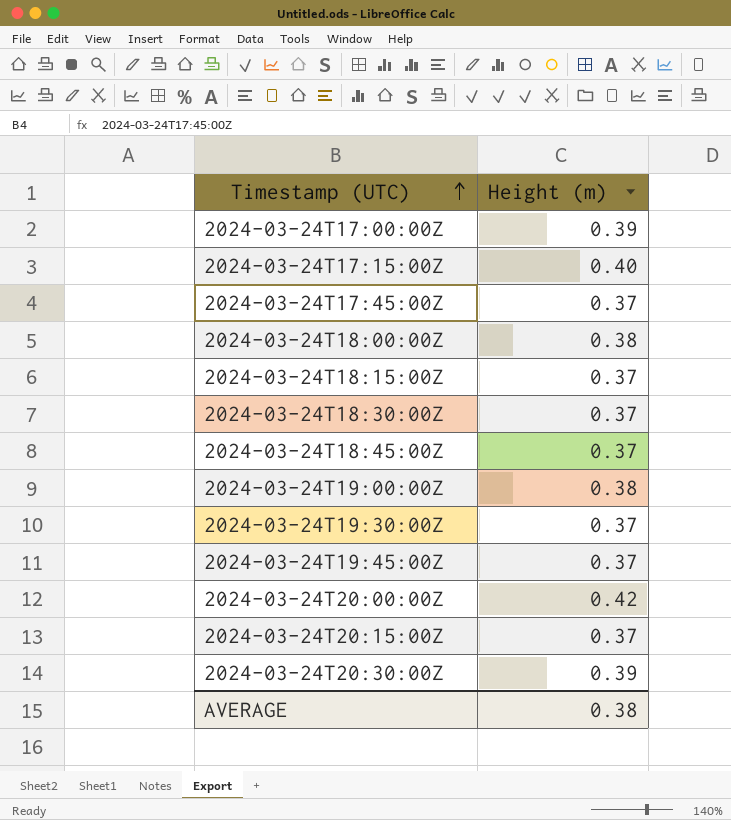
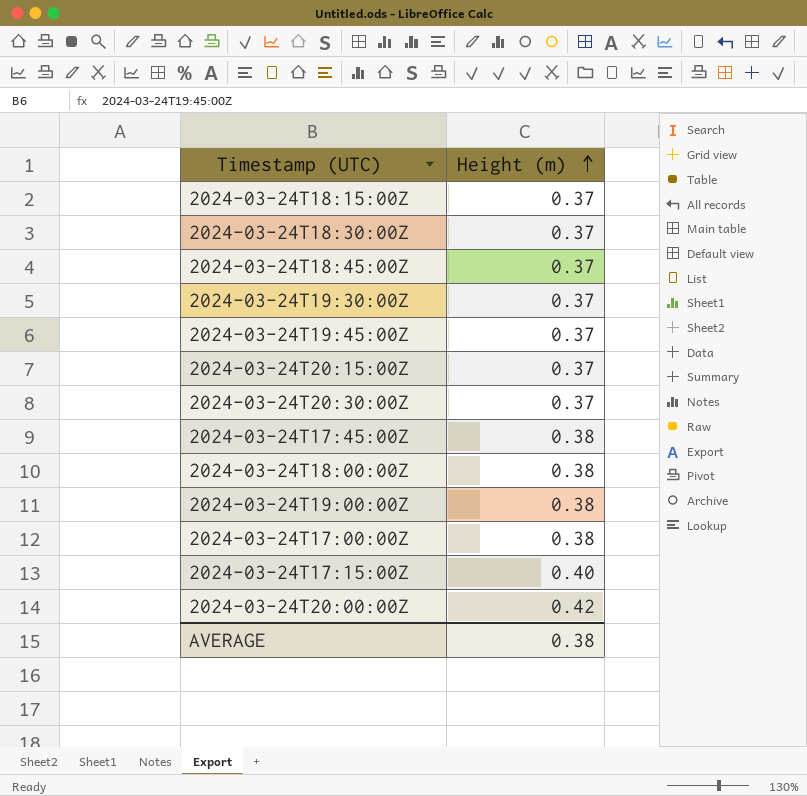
row order: Timestamp (UTC) ascending -> Height (m) ascending
2024-03-24T20:30:00Z | Height (m): 0.39 -> 0.37
2024-03-24T17:45:00Z | Height (m): 0.37 -> 0.38
2024-03-24T17:00:00Z | Height (m): 0.39 -> 0.38

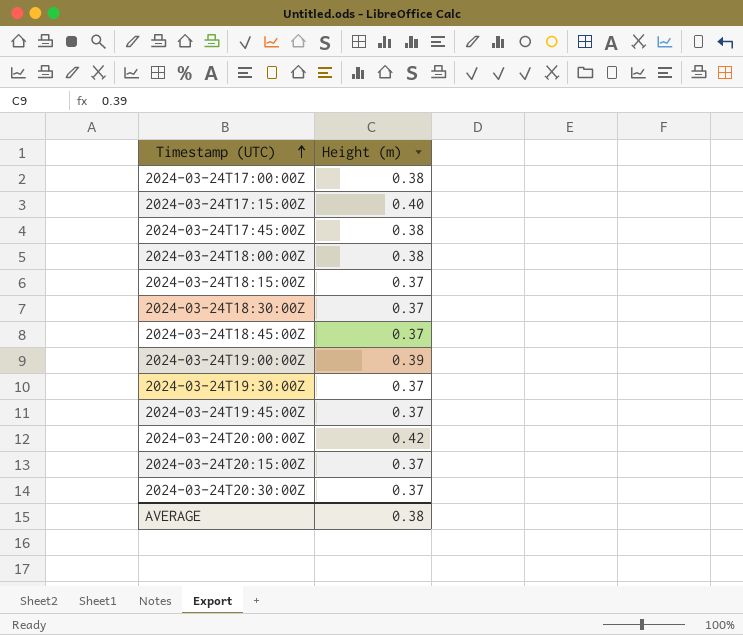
row order: Height (m) ascending -> Timestamp (UTC) ascending
2024-03-24T19:00:00Z | Height (m): 0.38 -> 0.39

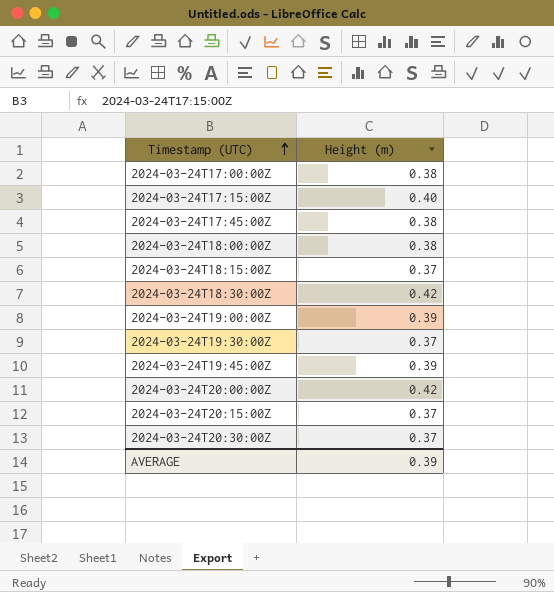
row 2024-03-24T18:45:00Z: 0.37 -> none
2024-03-24T18:30:00Z | Height (m): 0.37 -> 0.42
2024-03-24T19:45:00Z | Height (m): 0.37 -> 0.39
AVERAGE | Height (m): 0.38 -> 0.39

